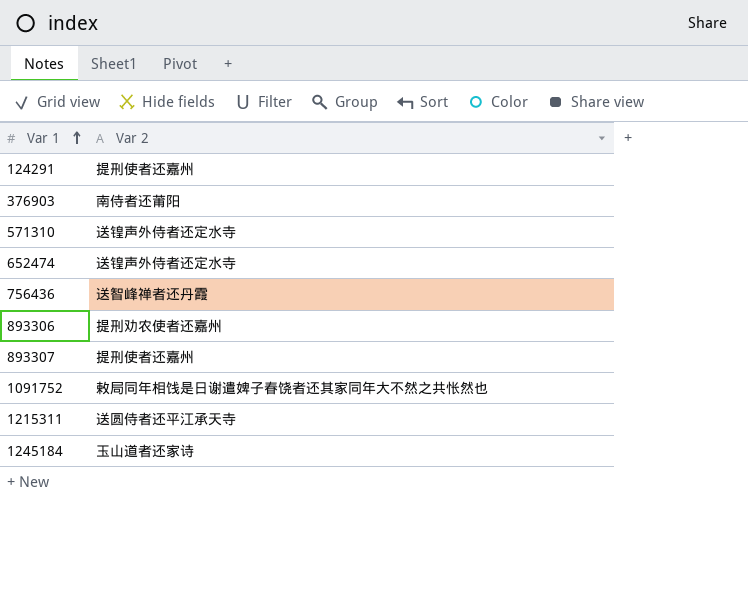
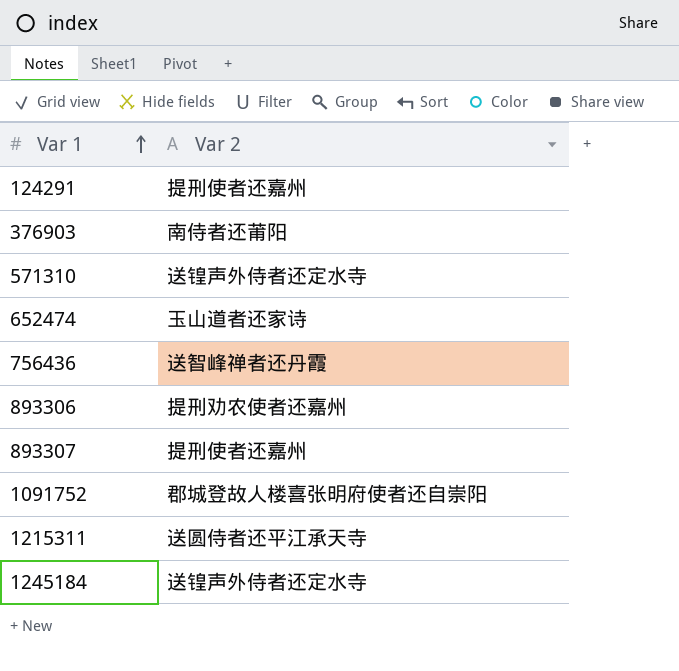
652474 | Var 2: 送锽声外侍者还定水寺 -> 玉山道者还家诗
1091752 | Var 2: 敕局同年相饯是日谢遣婢子春饶者还其家同年大不然之共怅然也 -> 郡城登故人楼喜张明府使者还自崇阳
1245184 | Var 2: 玉山道者还家诗 -> 送锽声外侍者还定水寺

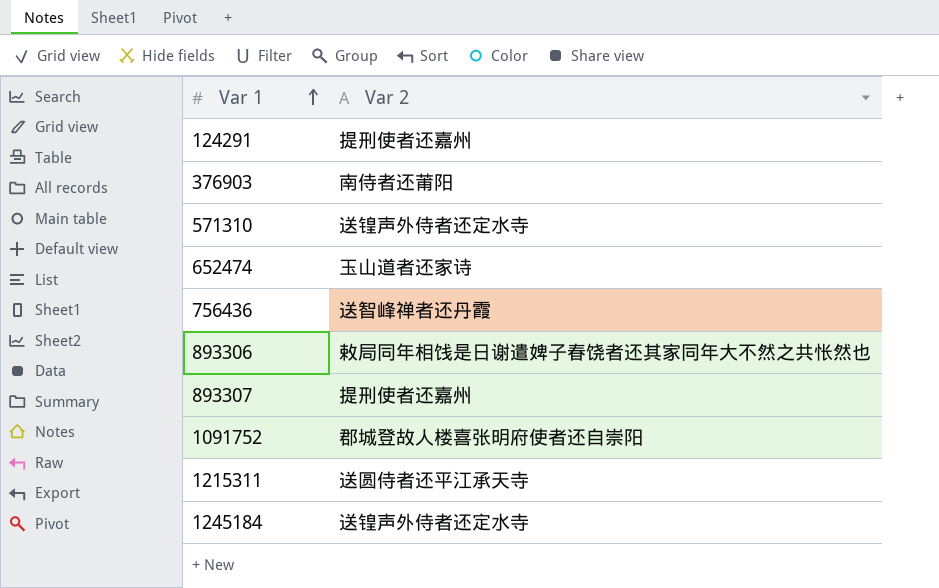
893306 | Var 2: 提刑劝农使者还嘉州 -> 敕局同年相饯是日谢遣婢子春饶者还其家同年大不然之共怅然也

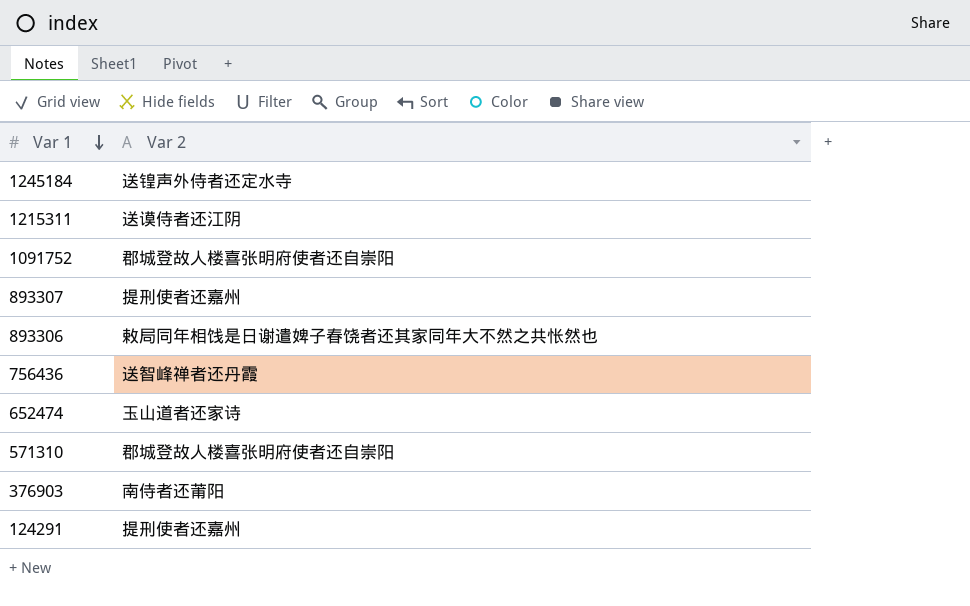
row order: Var 1 ascending -> Var 1 descending
1215311 | Var 2: 送圆侍者还平江承天寺 -> 送谟侍者还江阴
571310 | Var 2: 送锽声外侍者还定水寺 -> 郡城登故人楼喜张明府使者还自崇阳

